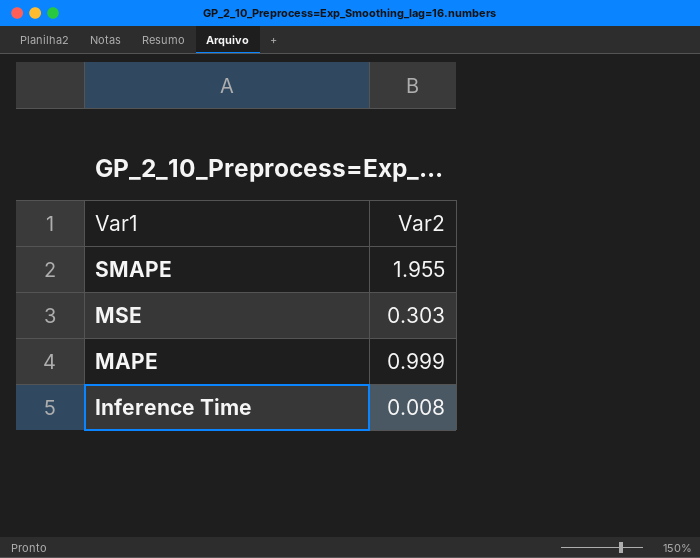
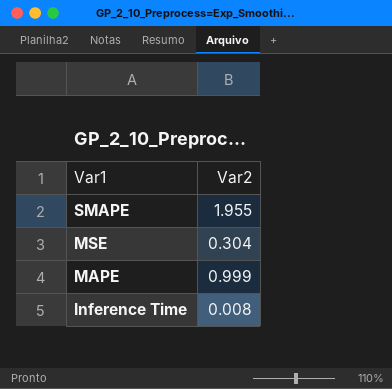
MSE | Var2: 0.303 -> 0.304

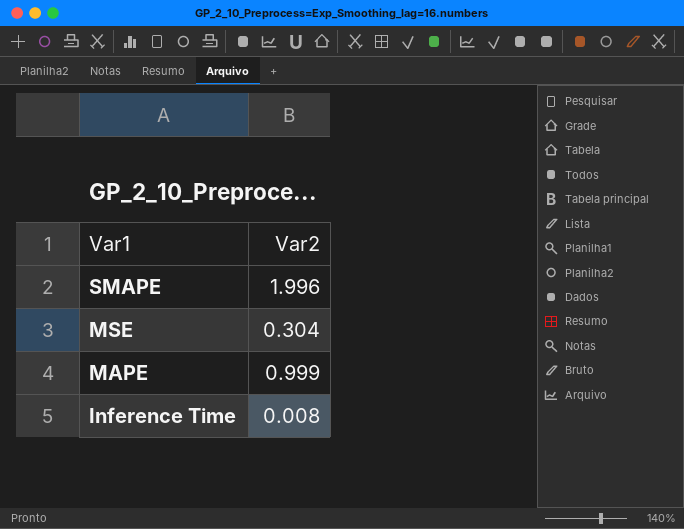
SMAPE | Var2: 1.955 -> 1.996

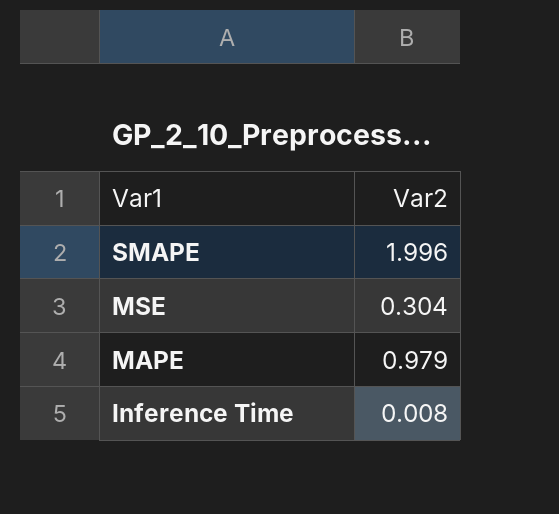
MAPE | Var2: 0.999 -> 0.979

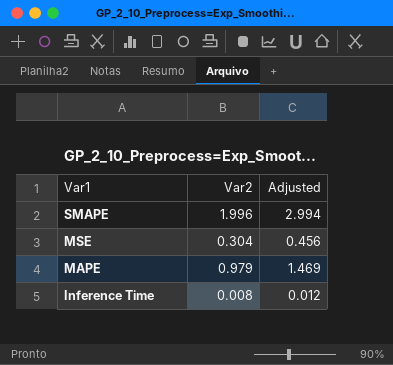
column Adjusted | formula: none -> [Var2] * 1.5

